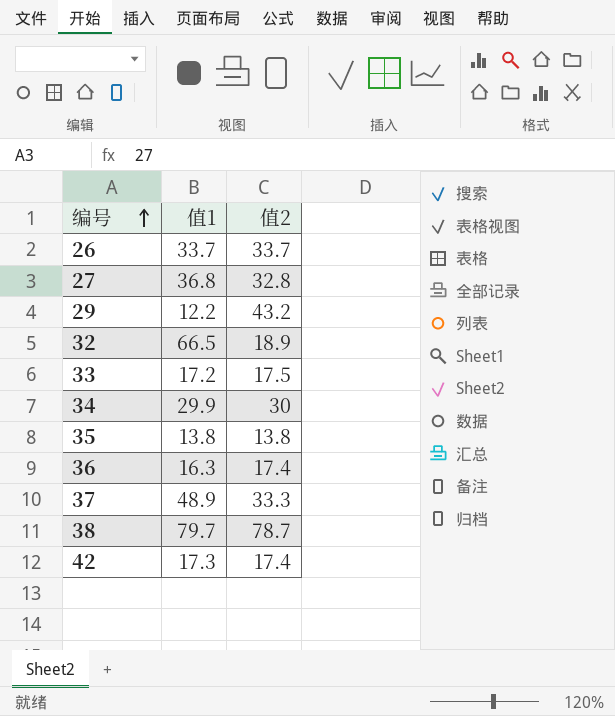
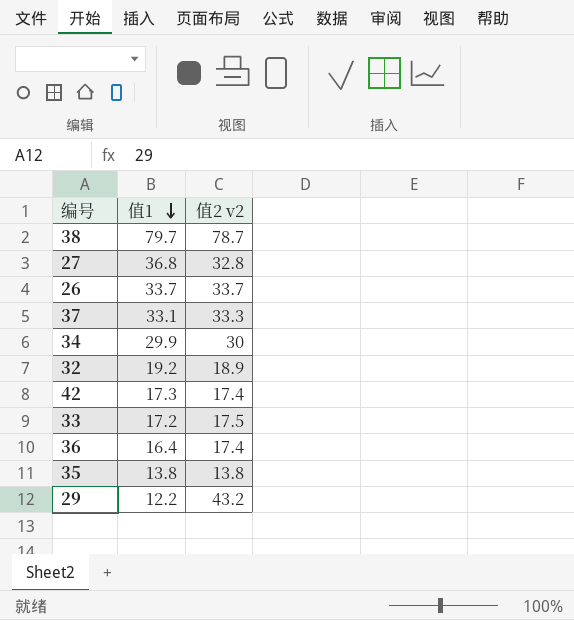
row order: 编号 ascending -> 值1 descending
column name: 值2 -> 值2 v2
37 | 值1: 48.9 -> 33.1
32 | 值1: 66.5 -> 19.2
36 | 值1: 16.3 -> 16.4

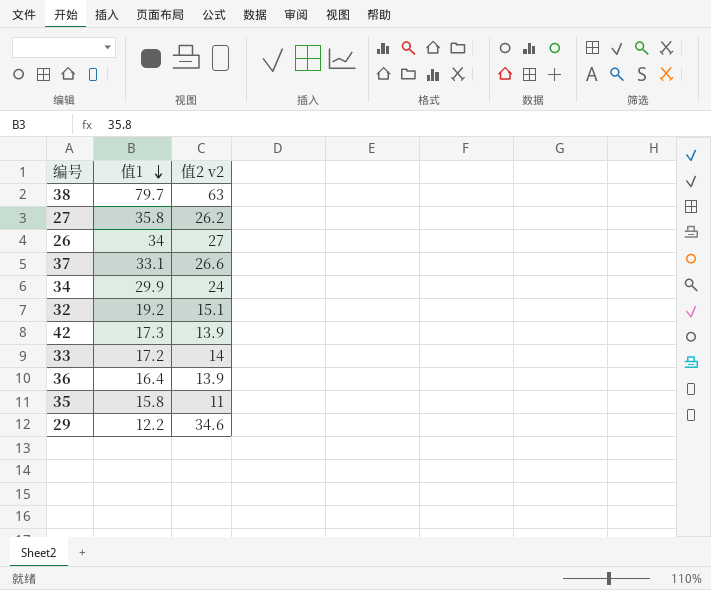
38 | 值2 v2: 78.7 -> 63
27 | 值1: 36.8 -> 35.8
27 | 值2 v2: 32.8 -> 26.2
26 | 值1: 33.7 -> 34
26 | 值2 v2: 33.7 -> 27
37 | 值2 v2: 33.3 -> 26.6
34 | 值2 v2: 30 -> 24
32 | 值2 v2: 18.9 -> 15.1
42 | 值2 v2: 17.4 -> 13.9
33 | 值2 v2: 17.5 -> 14
36 | 值2 v2: 17.4 -> 13.9
35 | 值1: 13.8 -> 15.8
35 | 值2 v2: 13.8 -> 11
29 | 值2 v2: 43.2 -> 34.6

